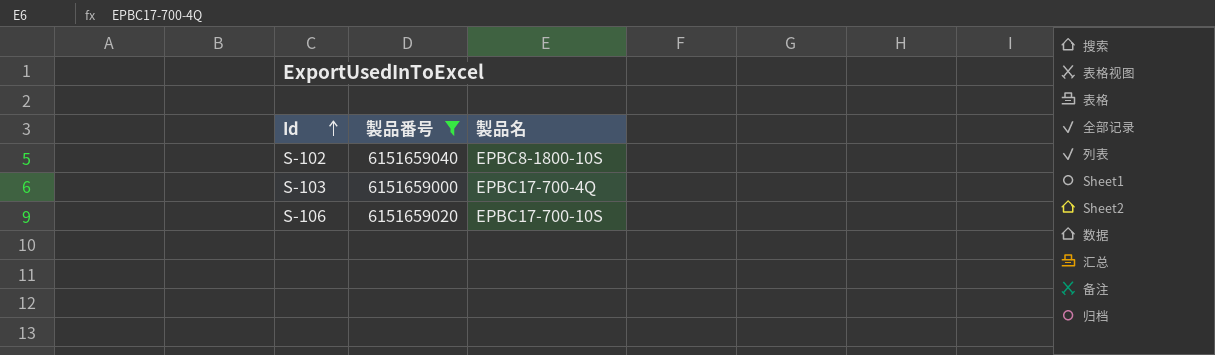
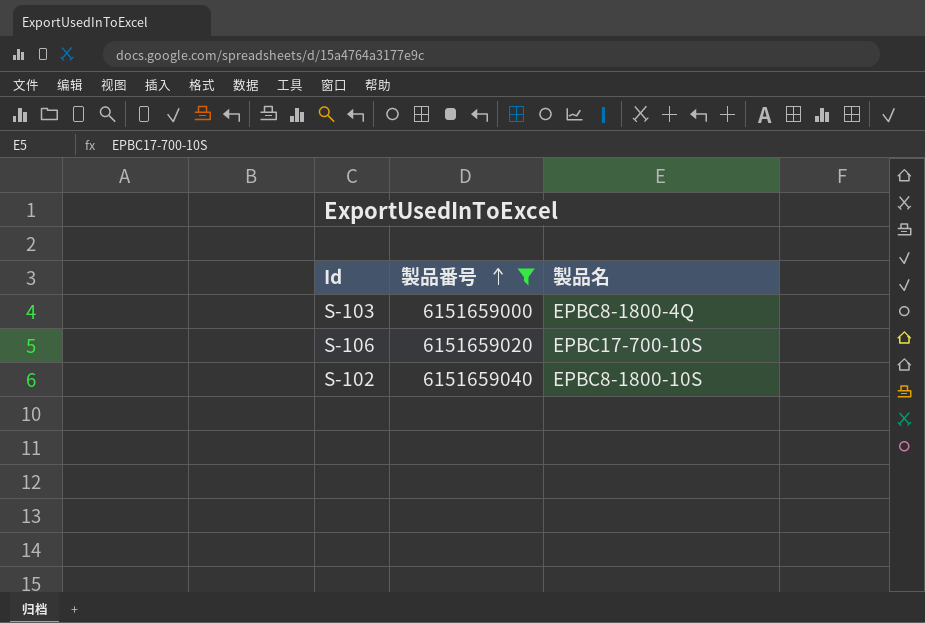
row order: Id ascending -> 製品番号 ascending
S-103 | 製品名: EPBC17-700-4Q -> EPBC8-1800-4Q

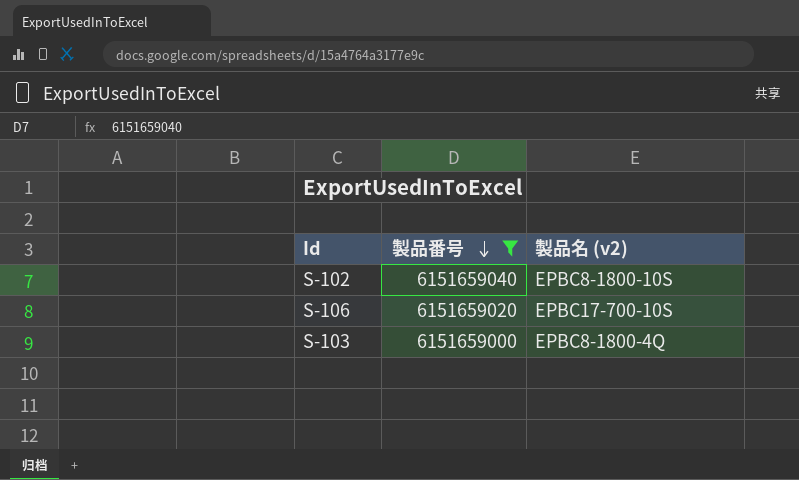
row order: 製品番号 ascending -> 製品番号 descending
column name: 製品名 -> 製品名 (v2)

